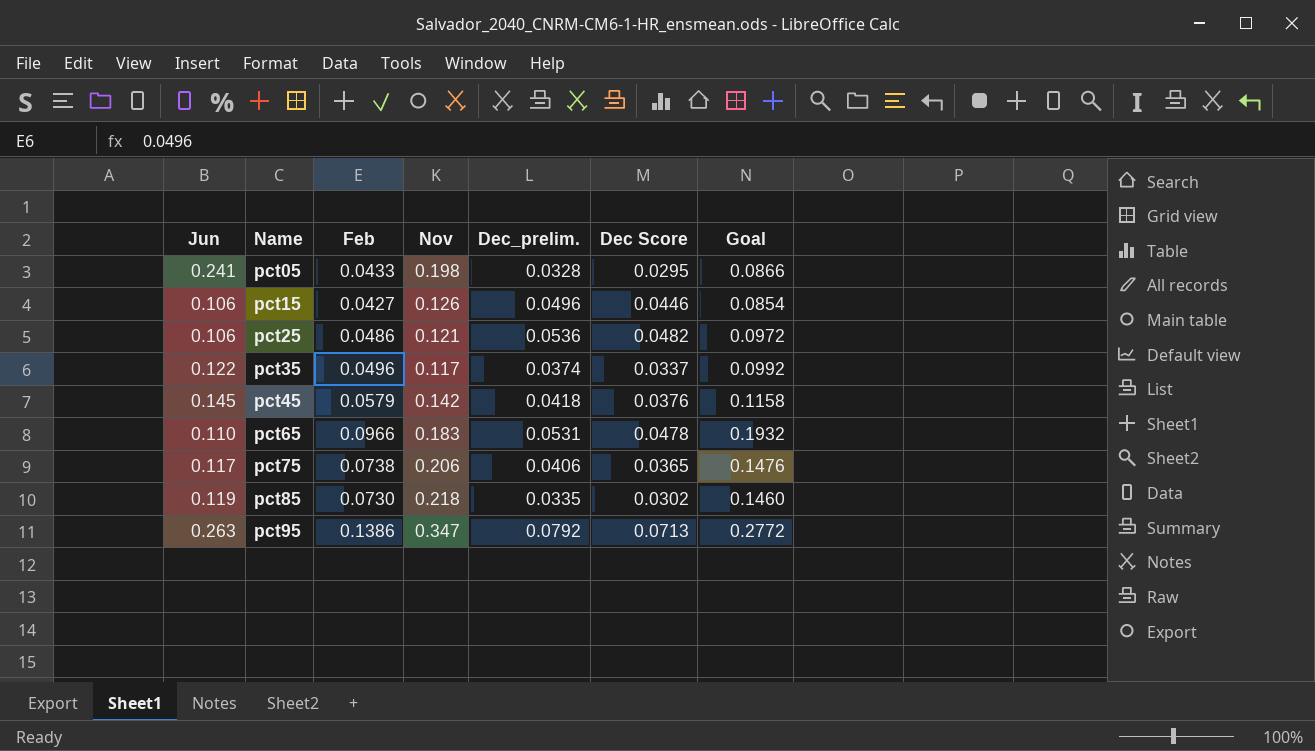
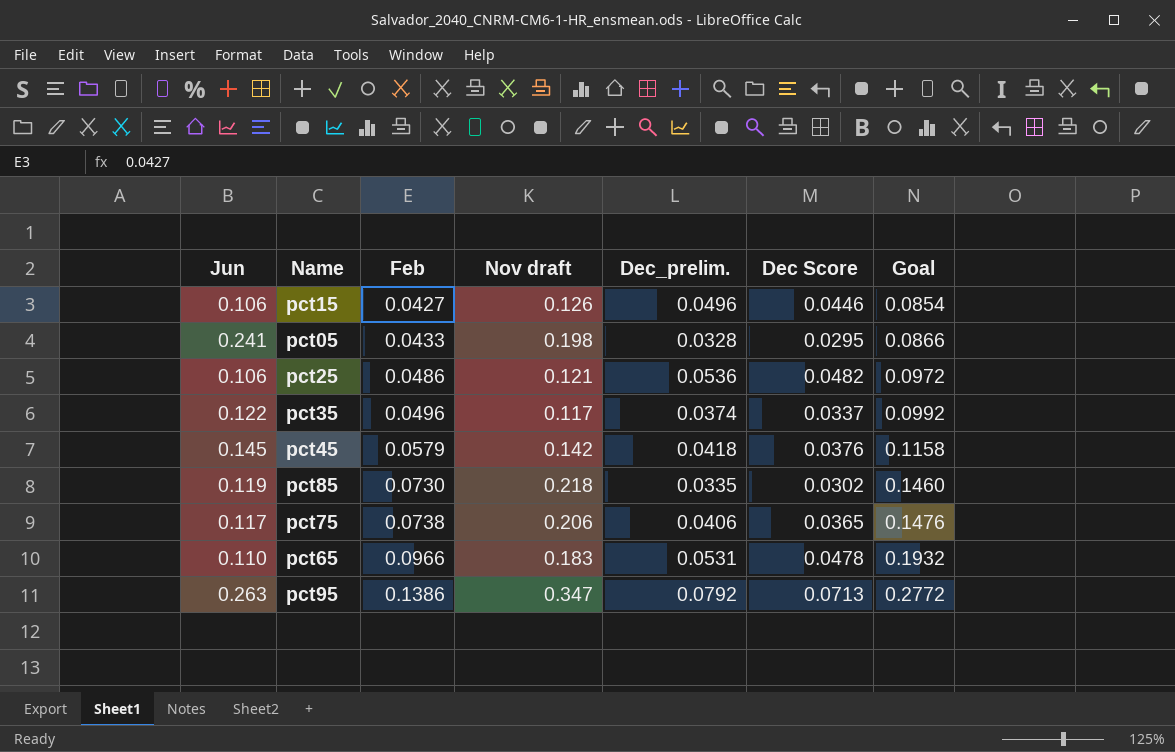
row order: Name ascending -> Feb ascending
column name: Nov -> Nov draft

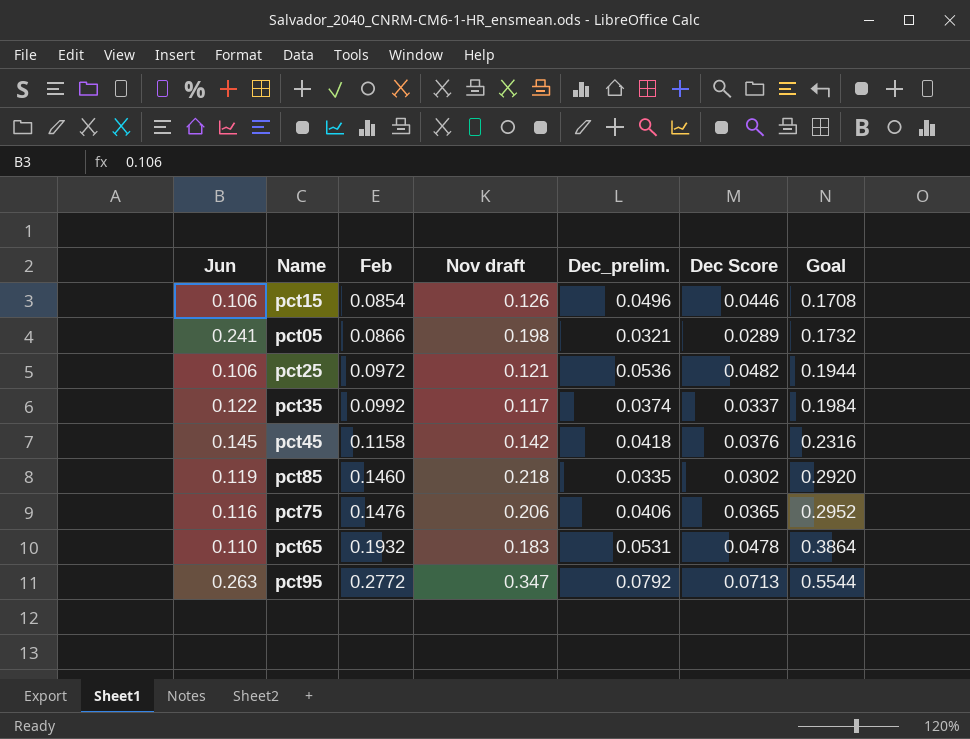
pct15 | Feb: 0.0427 -> 0.0854
pct15 | Goal: 0.0854 -> 0.1708
pct05 | Feb: 0.0433 -> 0.0866
pct05 | Dec_prelim.: 0.0328 -> 0.0321
pct05 | Dec Score: 0.0295 -> 0.0289
pct05 | Goal: 0.0866 -> 0.1732
pct25 | Feb: 0.0486 -> 0.0972
pct25 | Goal: 0.0972 -> 0.1944
pct35 | Feb: 0.0496 -> 0.0992
pct35 | Goal: 0.0992 -> 0.1984
pct45 | Feb: 0.0579 -> 0.1158
pct45 | Goal: 0.1158 -> 0.2316
pct85 | Feb: 0.0730 -> 0.1460
pct85 | Goal: 0.1460 -> 0.2920
pct75 | Jun: 0.117 -> 0.116
pct75 | Feb: 0.0738 -> 0.1476
pct75 | Goal: 0.1476 -> 0.2952
pct65 | Feb: 0.0966 -> 0.1932
pct65 | Goal: 0.1932 -> 0.3864
pct95 | Feb: 0.1386 -> 0.2772
pct95 | Goal: 0.2772 -> 0.5544

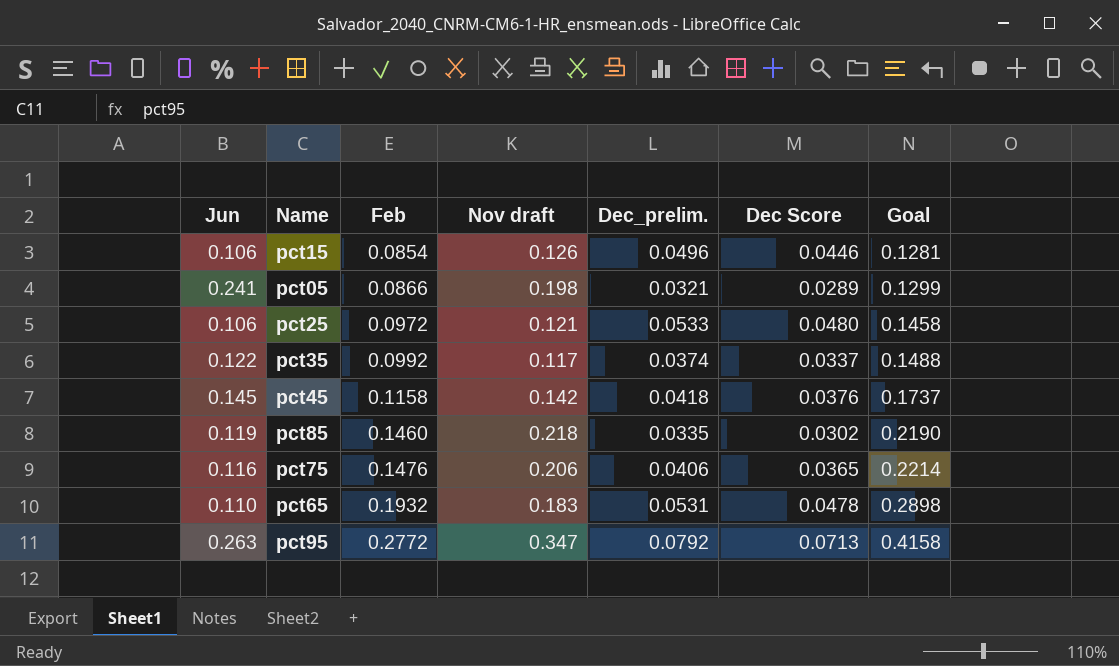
column Goal | formula: [Feb] * 2 -> [Feb] * 1.5
pct25 | Dec_prelim.: 0.0536 -> 0.0533
pct25 | Dec Score: 0.0482 -> 0.0480

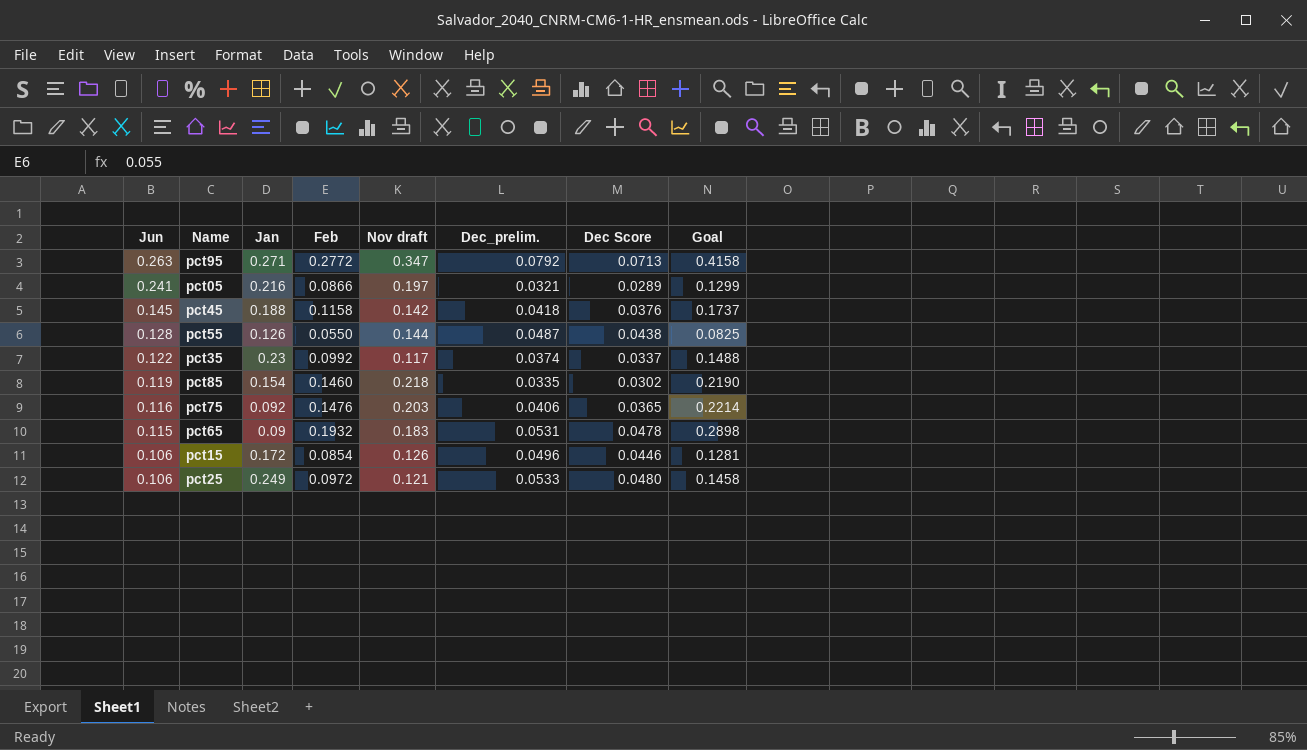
row order: Feb ascending -> Jun descending
column Jan | position: none -> 3
pct05 | Nov draft: 0.198 -> 0.197
row pct55: none -> 0.128 | 0.126 | 0.0550 | 0.144 | 0.0487 | 0.0438 | 0.0825
pct75 | Nov draft: 0.206 -> 0.203
pct65 | Jun: 0.110 -> 0.115

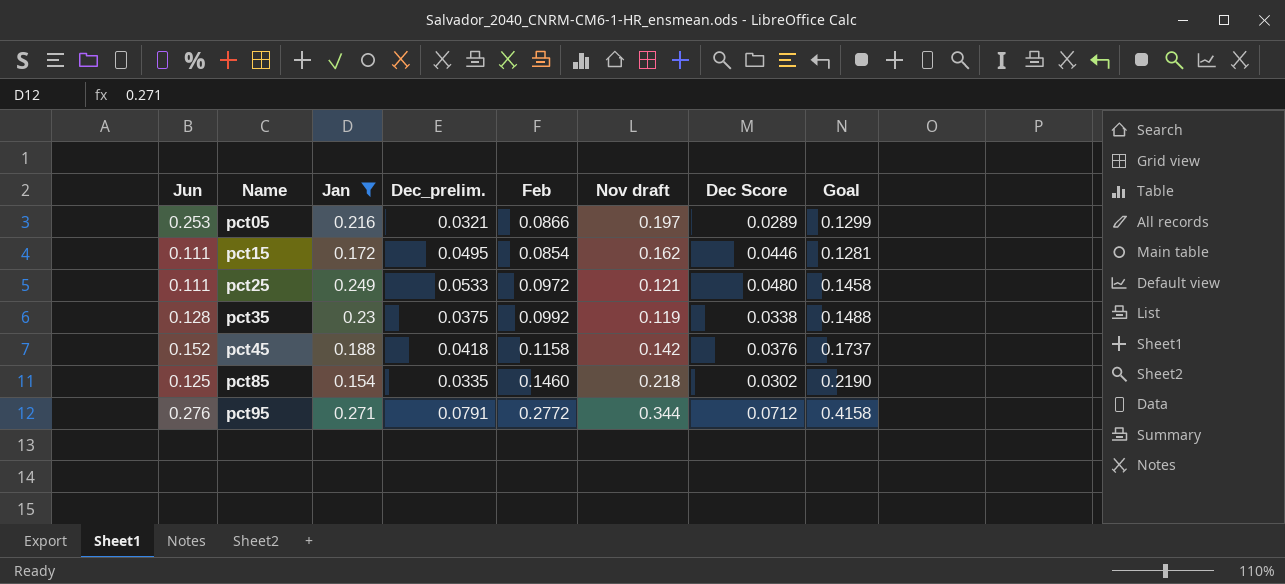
filter: none -> Jan >= 0.154
row order: Jun descending -> Name ascending
column Dec_prelim. | position: 6 -> 4
pct05 | Jun: 0.241 -> 0.253
pct15 | Jun: 0.106 -> 0.111
pct15 | Dec_prelim.: 0.0496 -> 0.0495
pct15 | Nov draft: 0.126 -> 0.162
pct25 | Jun: 0.106 -> 0.111
pct35 | Jun: 0.122 -> 0.128
pct35 | Dec_prelim.: 0.0374 -> 0.0375
pct35 | Nov draft: 0.117 -> 0.119
pct35 | Dec Score: 0.0337 -> 0.0338
pct45 | Jun: 0.145 -> 0.152
pct85 | Jun: 0.119 -> 0.125
pct95 | Jun: 0.263 -> 0.276
pct95 | Dec_prelim.: 0.0792 -> 0.0791
pct95 | Nov draft: 0.347 -> 0.344
pct95 | Dec Score: 0.0713 -> 0.0712

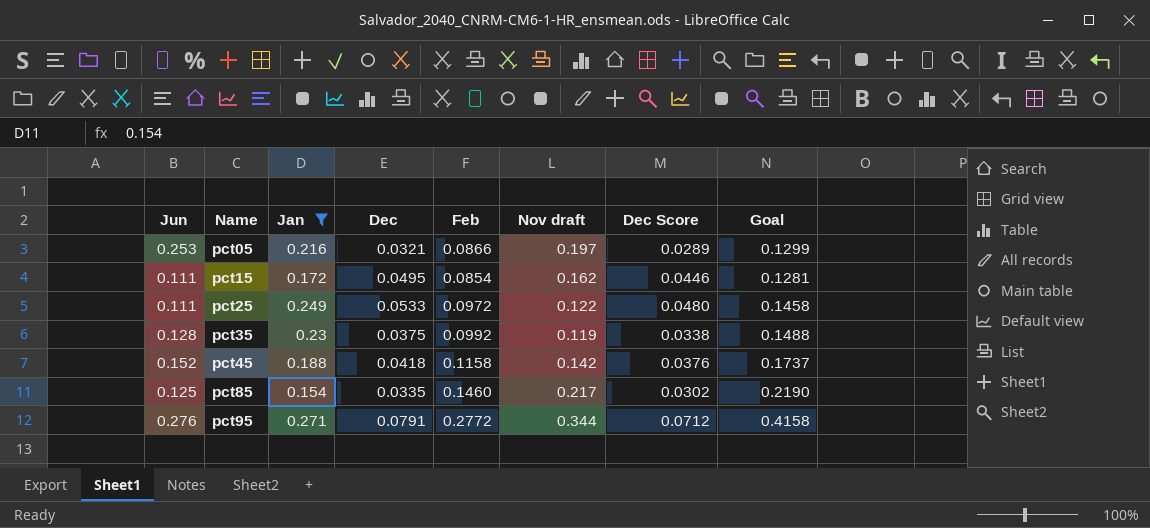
column name: Dec_prelim. -> Dec
pct25 | Nov draft: 0.121 -> 0.122
pct85 | Nov draft: 0.218 -> 0.217

